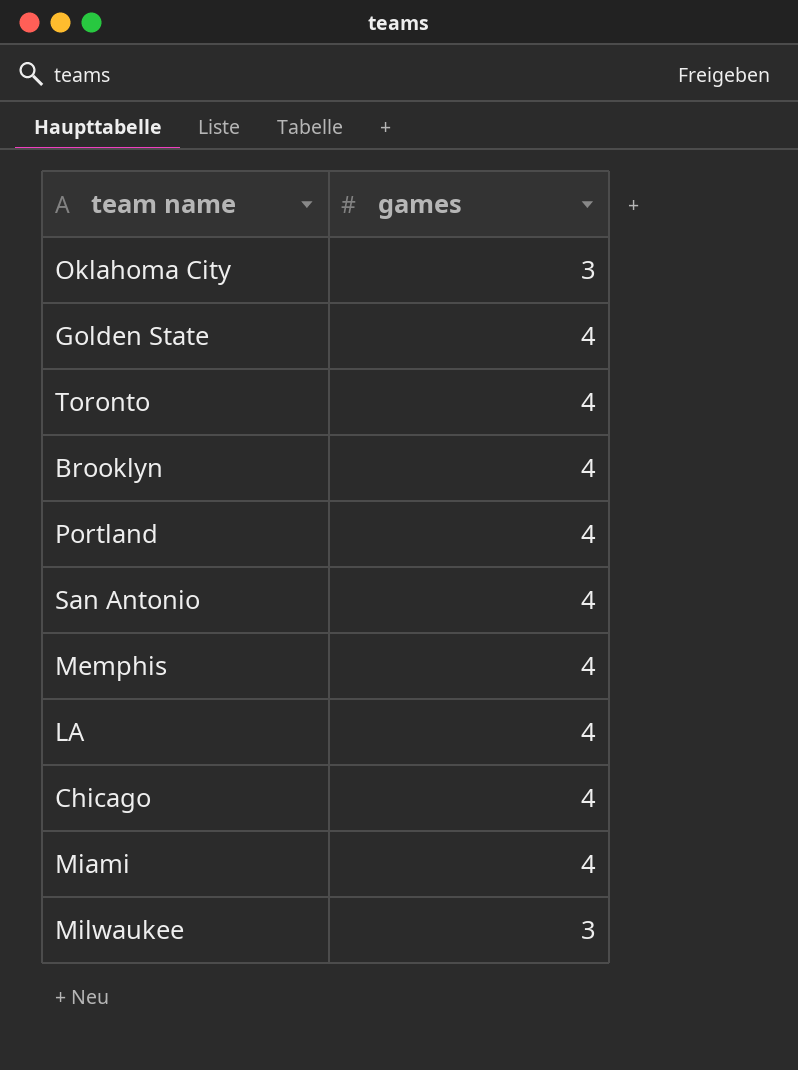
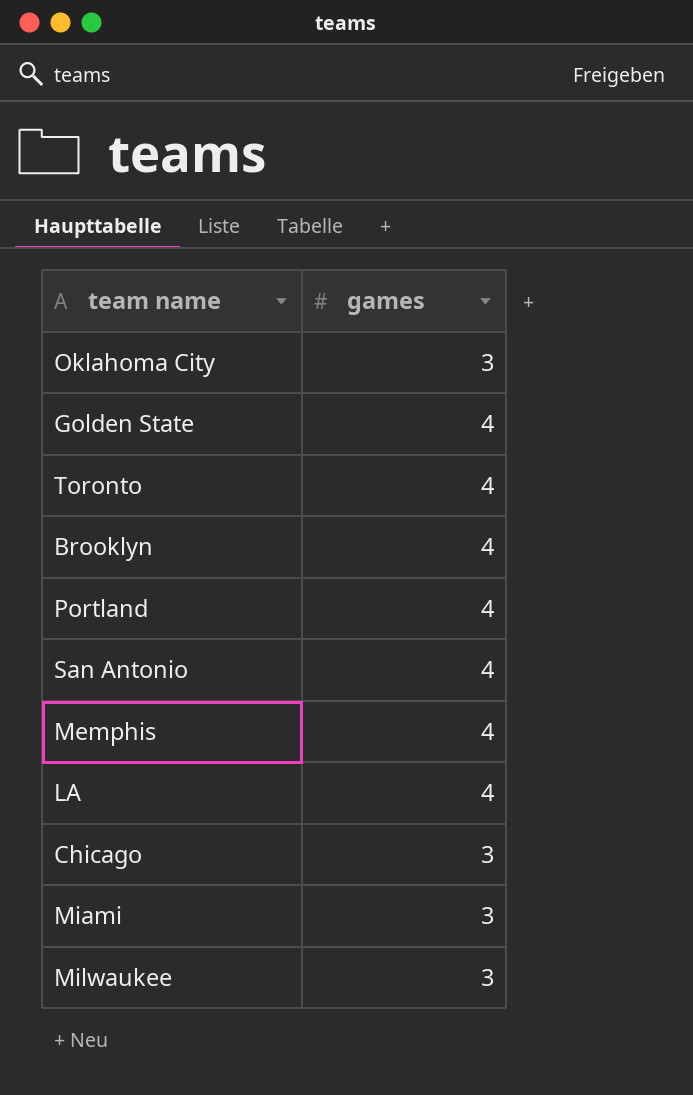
Chicago | games: 4 -> 3
Miami | games: 4 -> 3

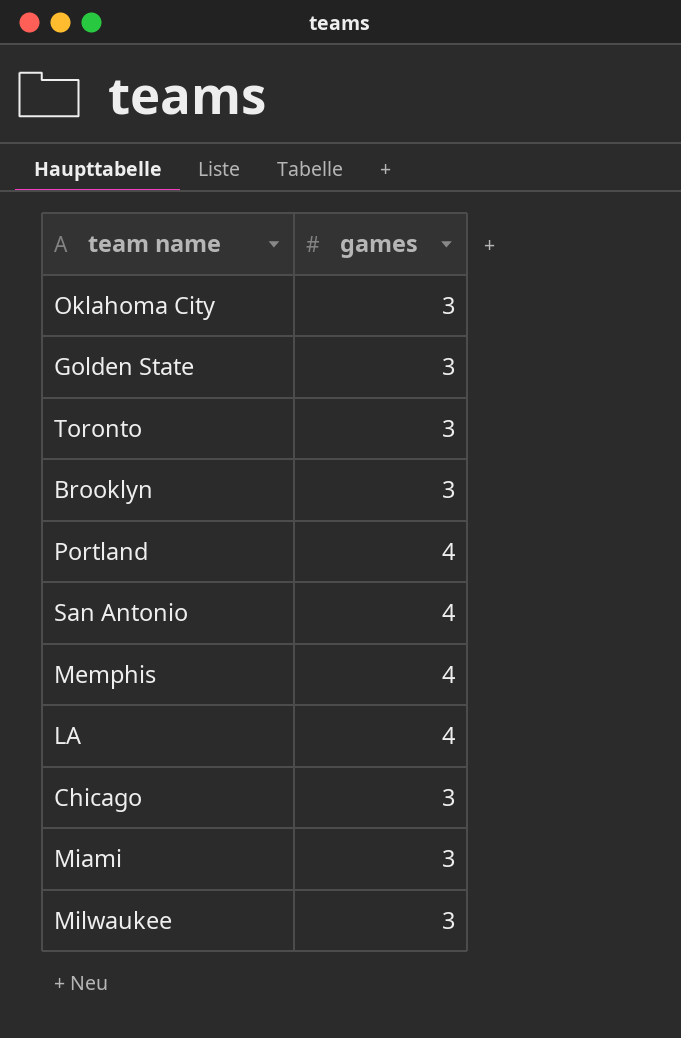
Golden State | games: 4 -> 3
Toronto | games: 4 -> 3
Brooklyn | games: 4 -> 3

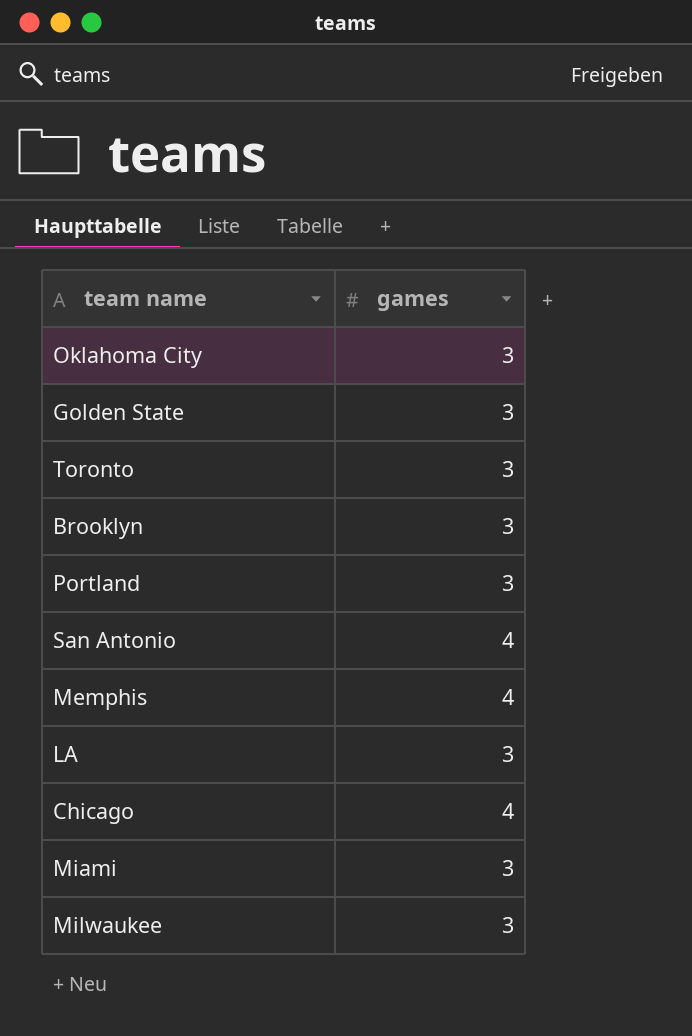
Portland | games: 4 -> 3
LA | games: 4 -> 3
Chicago | games: 3 -> 4

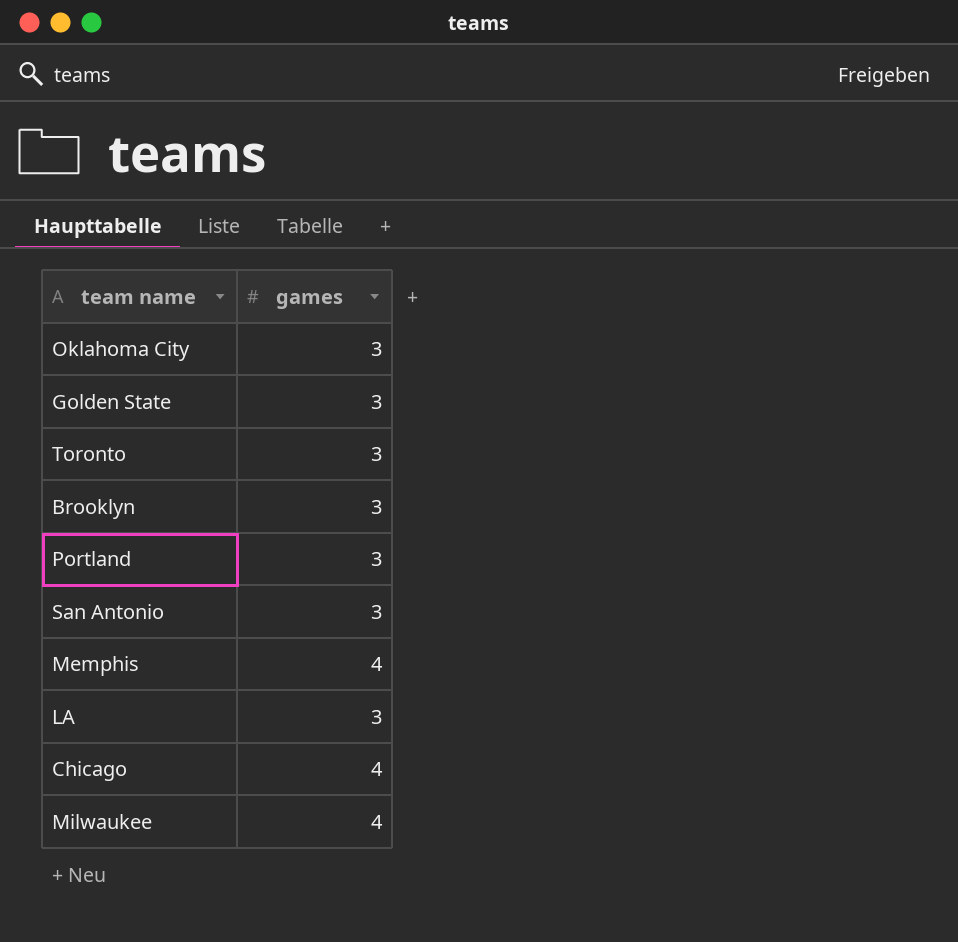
row Miami: 3 -> none
San Antonio | games: 4 -> 3
Milwaukee | games: 3 -> 4

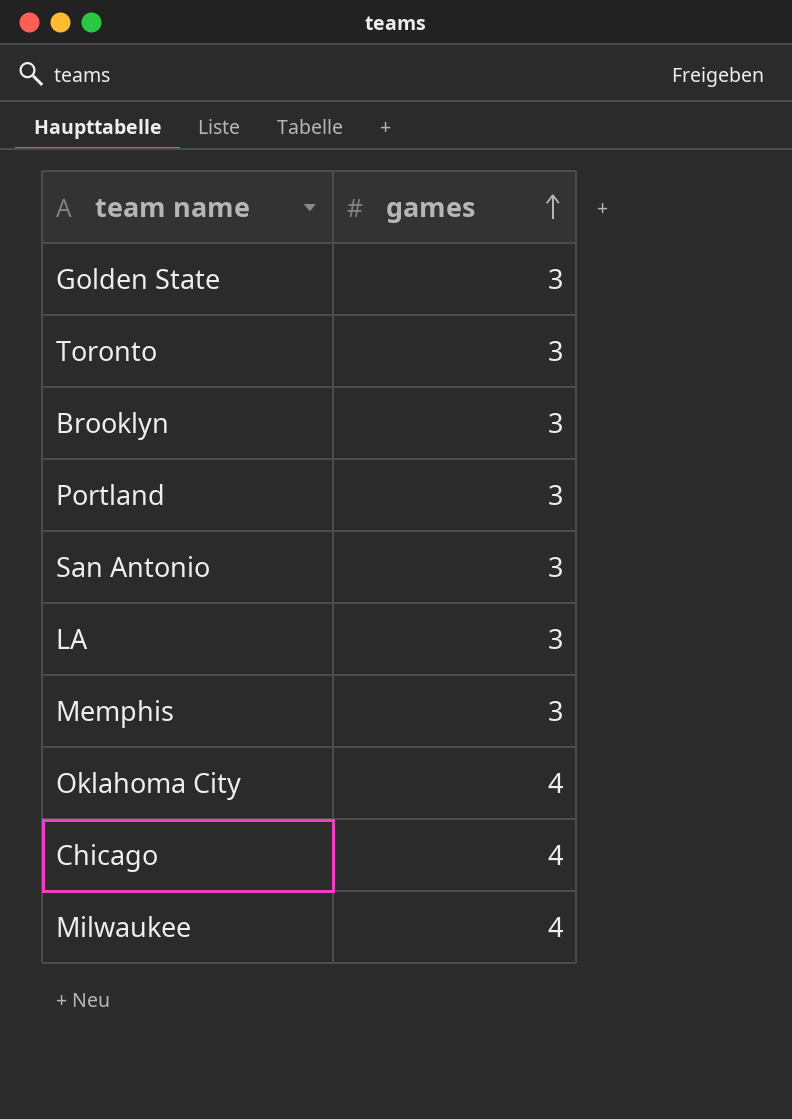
row order: none -> games ascending
Memphis | games: 4 -> 3
Oklahoma City | games: 3 -> 4

